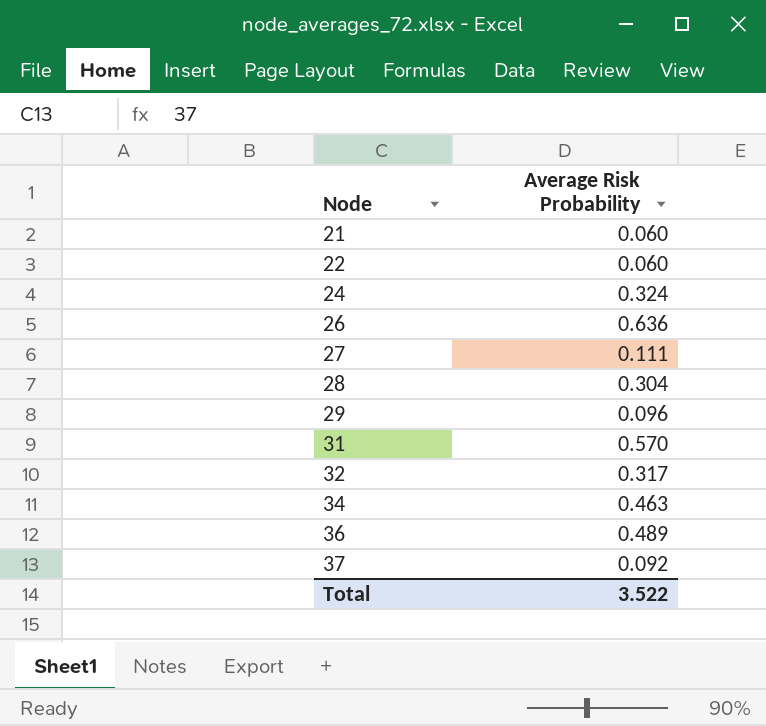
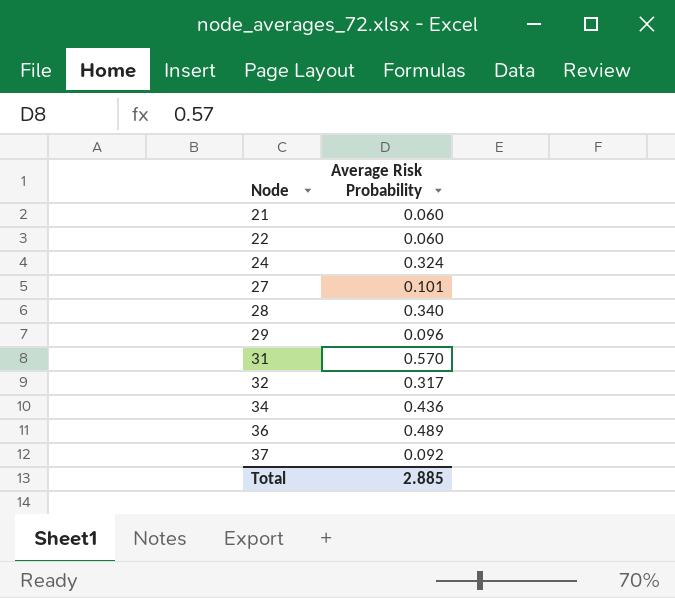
row 26: 0.636 -> none
27 | Average Risk Probability: 0.111 -> 0.101
28 | Average Risk Probability: 0.304 -> 0.340
34 | Average Risk Probability: 0.463 -> 0.436
Total | Average Risk Probability: 3.522 -> 2.885

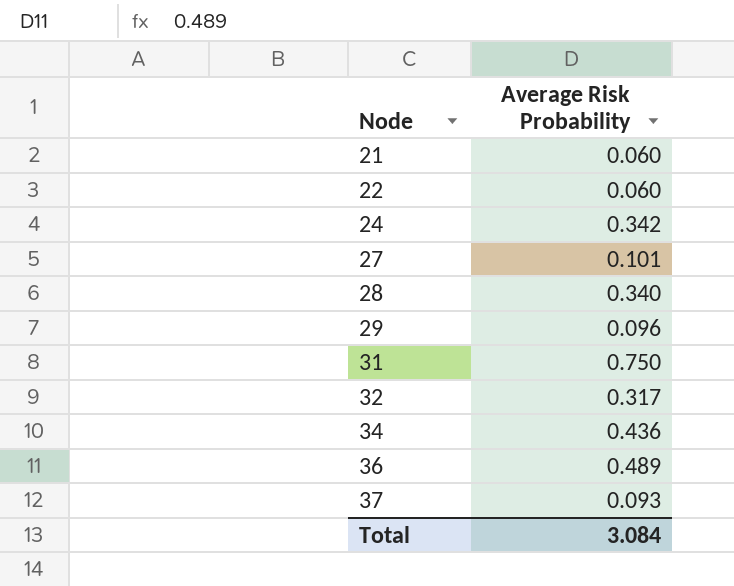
24 | Average Risk Probability: 0.324 -> 0.342
31 | Average Risk Probability: 0.570 -> 0.750
37 | Average Risk Probability: 0.092 -> 0.093
Total | Average Risk Probability: 2.885 -> 3.084

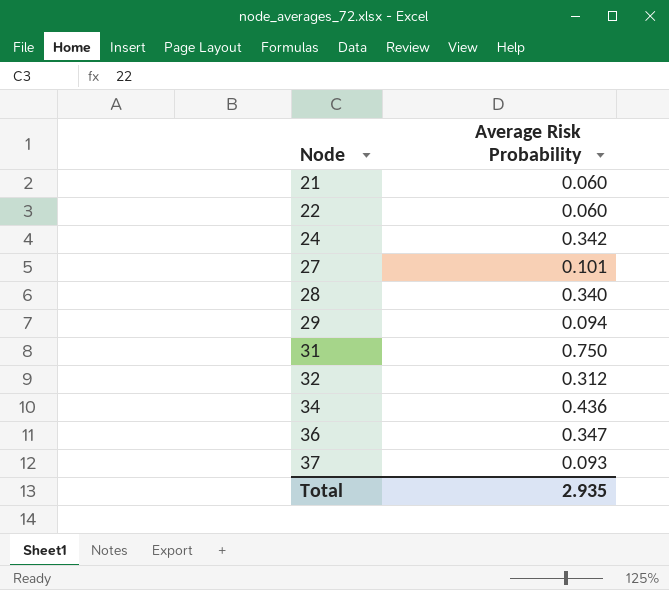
29 | Average Risk Probability: 0.096 -> 0.094
32 | Average Risk Probability: 0.317 -> 0.312
36 | Average Risk Probability: 0.489 -> 0.347
Total | Average Risk Probability: 3.084 -> 2.935

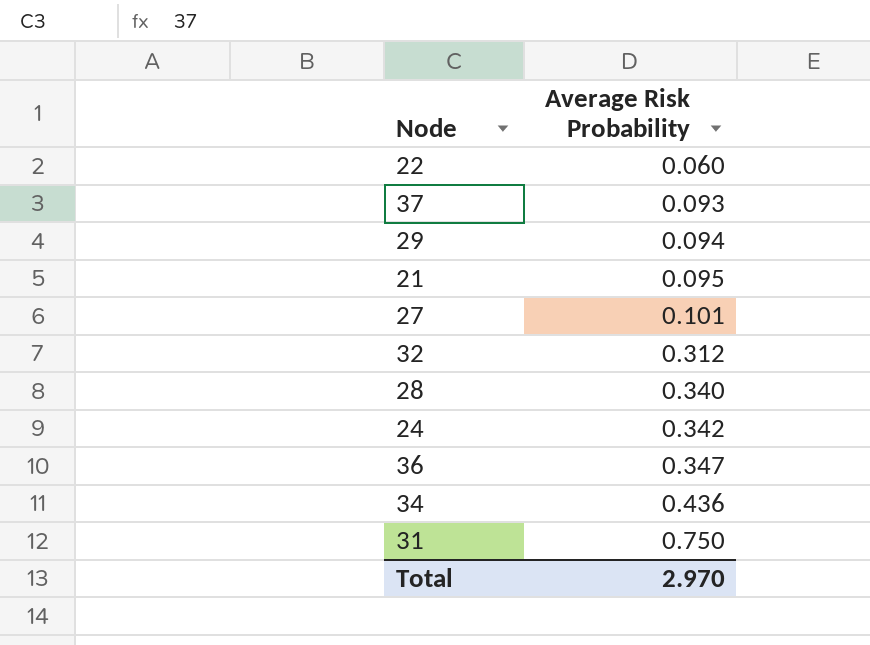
row order: Node ascending -> Average Risk Probability ascending
21 | Average Risk Probability: 0.060 -> 0.095
Total | Average Risk Probability: 2.935 -> 2.970

